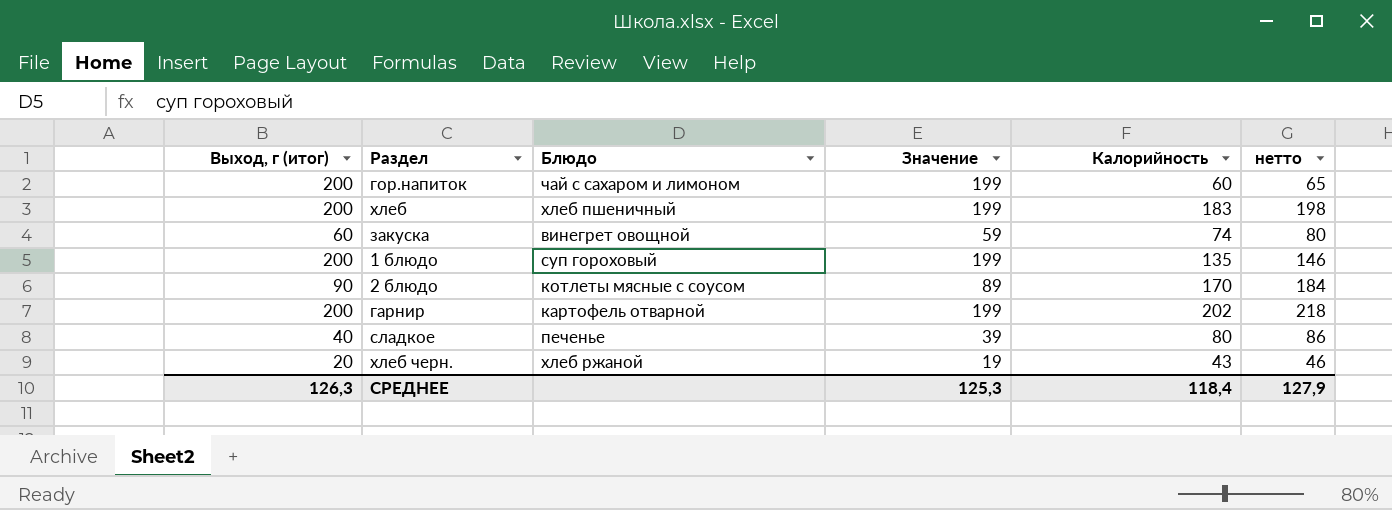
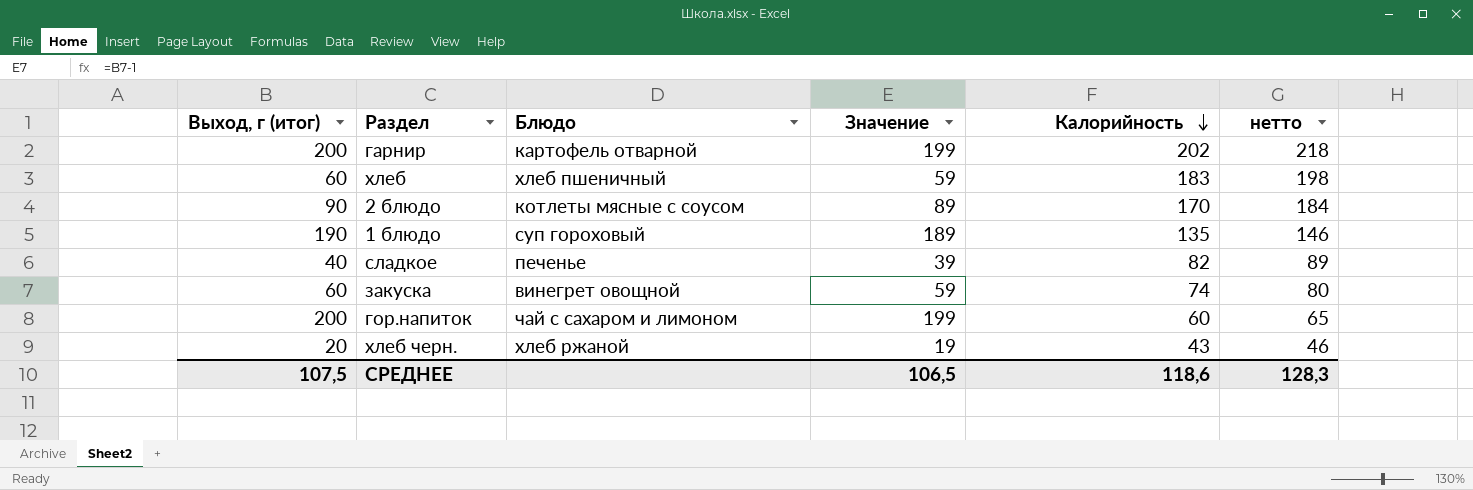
row order: none -> Калорийность descending
хлеб | Выход, г (итог): 200 -> 60
хлеб | Значение: 199 -> 59
1 блюдо | Выход, г (итог): 200 -> 190
1 блюдо | Значение: 199 -> 189
сладкое | Калорийность: 80 -> 82
сладкое | нетто: 86 -> 89
СРЕДНЕЕ | Выход, г (итог): 126,3 -> 107,5
СРЕДНЕЕ | Значение: 125,3 -> 106,5
СРЕДНЕЕ | Калорийность: 118,4 -> 118,6
СРЕДНЕЕ | нетто: 127,9 -> 128,3

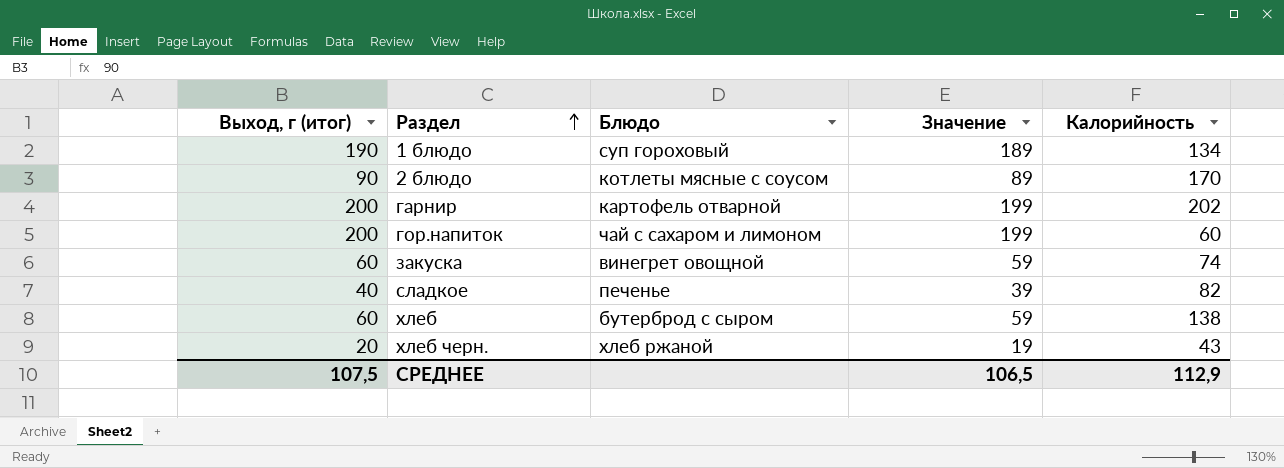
row order: Калорийность descending -> Раздел ascending
column нетто | formula: [Калорийность] * 1,08 -> none
1 блюдо | Калорийность: 135 -> 134
хлеб | Блюдо: хлеб пшеничный -> бутерброд с сыром
хлеб | Калорийность: 183 -> 138
СРЕДНЕЕ | Калорийность: 118,6 -> 112,9

